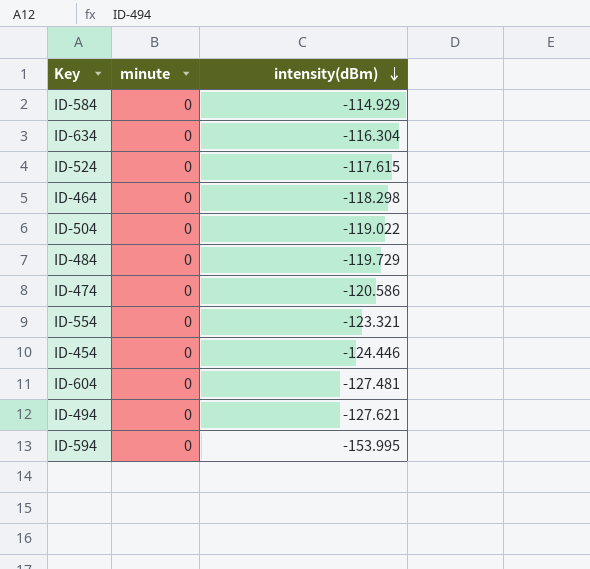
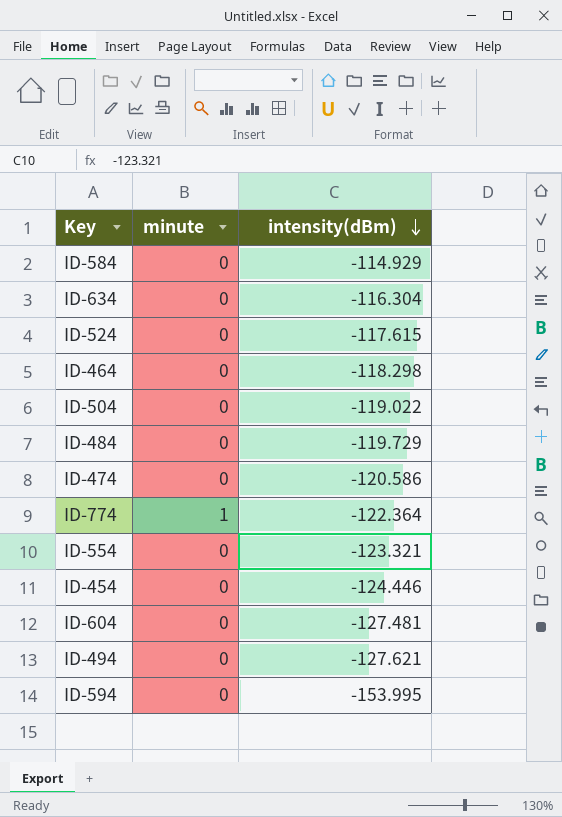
row ID-774: none -> 1 | -122.364

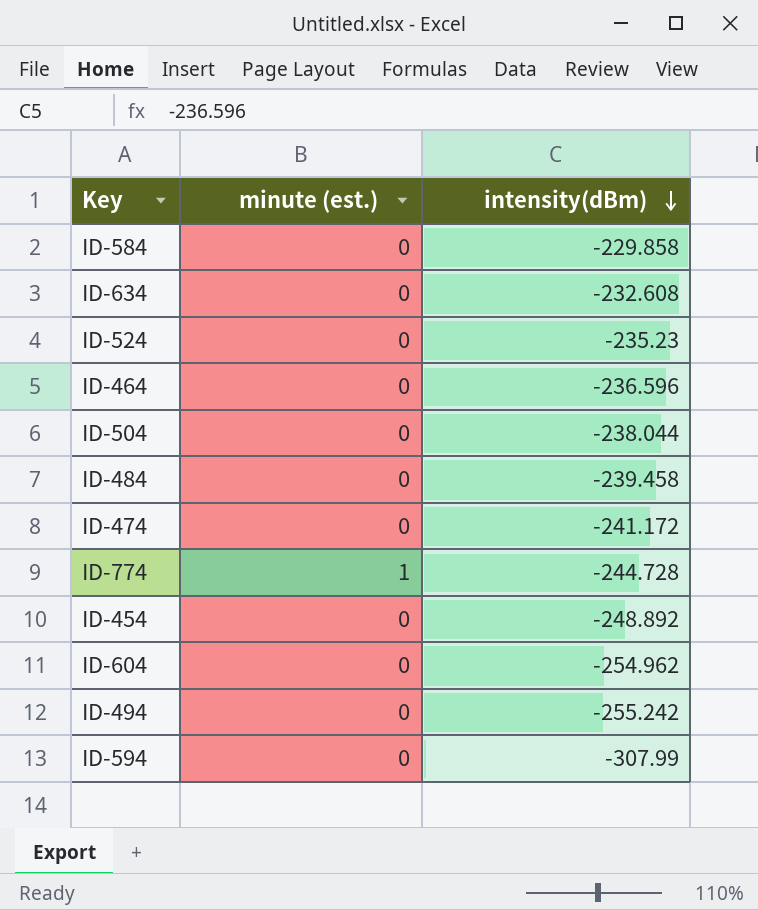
column name: minute -> minute (est.)
row ID-554: 0 | -123.321 -> none
ID-584 | intensity(dBm): -114.929 -> -229.858
ID-634 | intensity(dBm): -116.304 -> -232.608
ID-524 | intensity(dBm): -117.615 -> -235.23
ID-464 | intensity(dBm): -118.298 -> -236.596
ID-504 | intensity(dBm): -119.022 -> -238.044
ID-484 | intensity(dBm): -119.729 -> -239.458
ID-474 | intensity(dBm): -120.586 -> -241.172
ID-774 | intensity(dBm): -122.364 -> -244.728
ID-454 | intensity(dBm): -124.446 -> -248.892
ID-604 | intensity(dBm): -127.481 -> -254.962
ID-494 | intensity(dBm): -127.621 -> -255.242
ID-594 | intensity(dBm): -153.995 -> -307.99

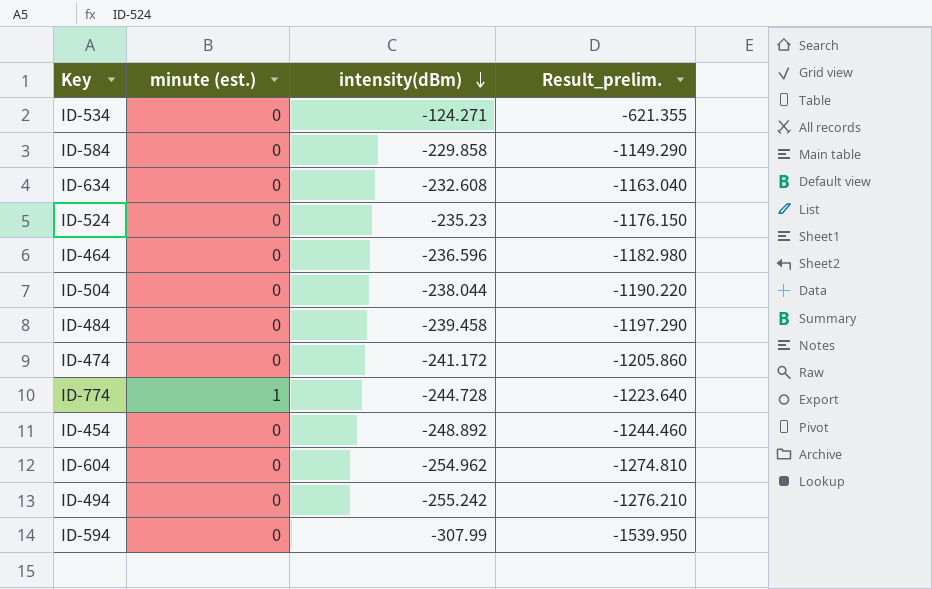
column Result_prelim. | formula: none -> [intensity(dBm)] * 5
row ID-534: none -> 0 | -124.271 | -621.355

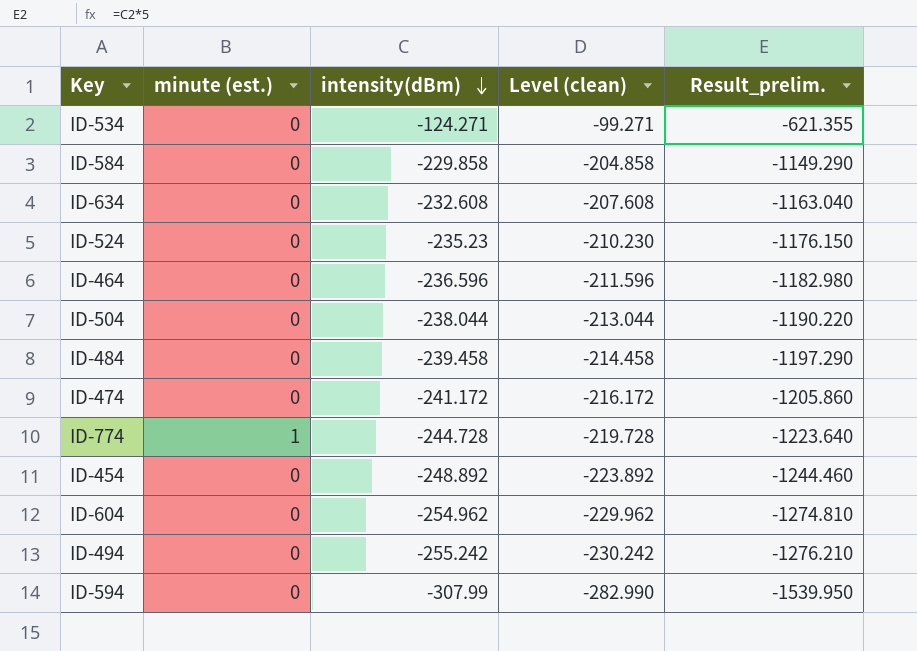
column Level (clean) | formula: none -> [intensity(dBm)] + 25

